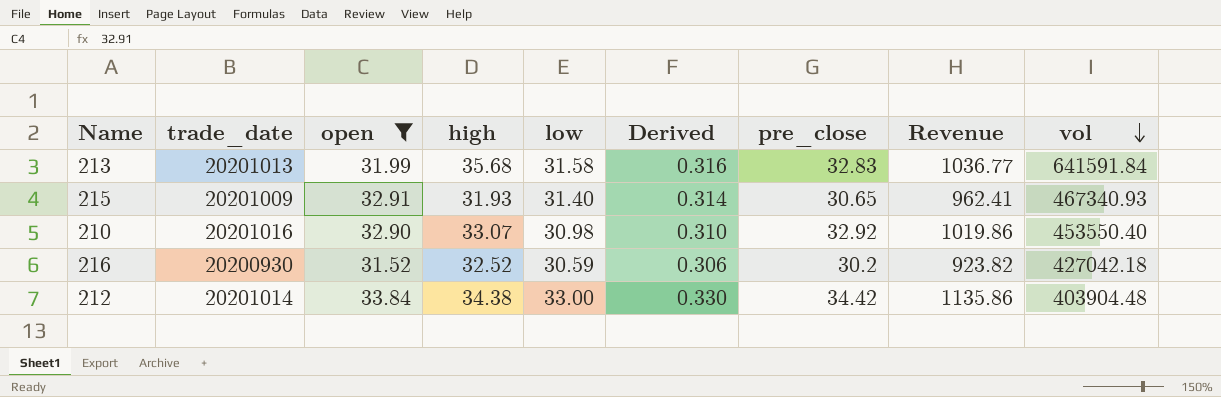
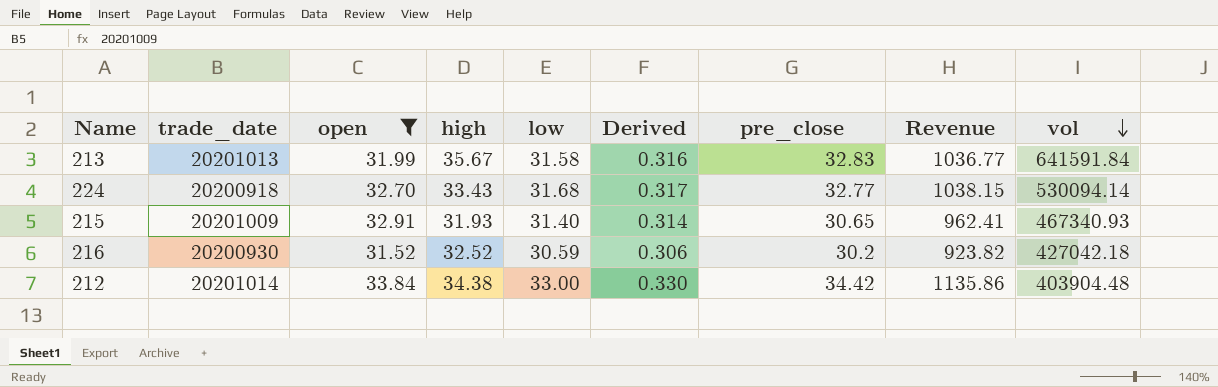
row 210: 20201016 | 32.90 | 33.07 | 30.98 | 0.310 | 32.92 | 1019.86 | 453550.40 -> none
213 | high: 35.68 -> 35.67
row 224: none -> 20200918 | 32.70 | 33.43 | 31.68 | 0.317 | 32.77 | 1038.15 | 530094.14

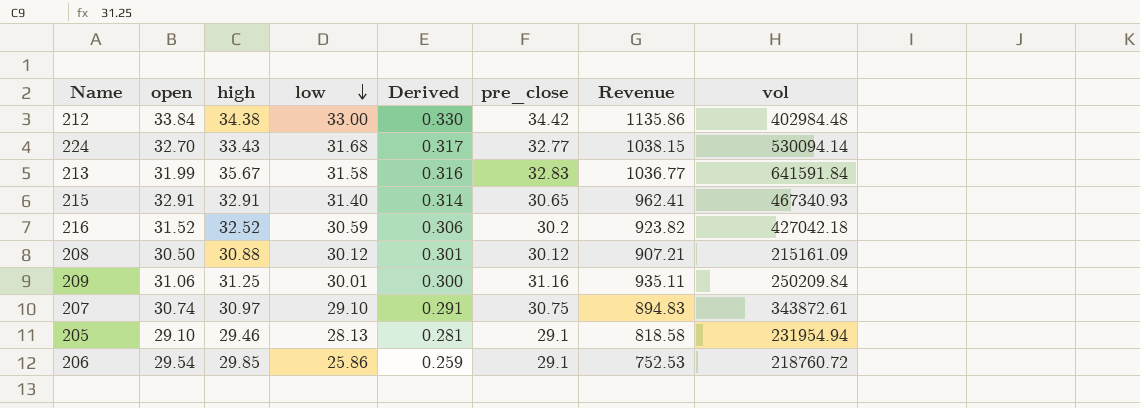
filter: open >= 31.52 -> none
row order: vol descending -> low descending
column trade_date | position: 2 -> none
212 | vol: 403904.48 -> 402984.48
215 | high: 31.93 -> 32.91

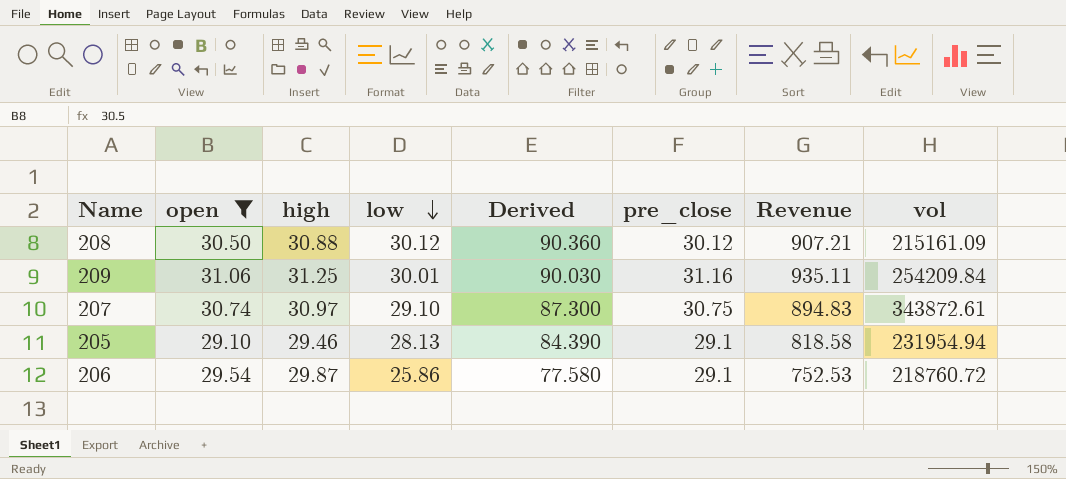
filter: none -> open <= 31.06
column Derived | formula: [low] * 0.01 -> [low] * 3
209 | vol: 250209.84 -> 254209.84
206 | high: 29.85 -> 29.87

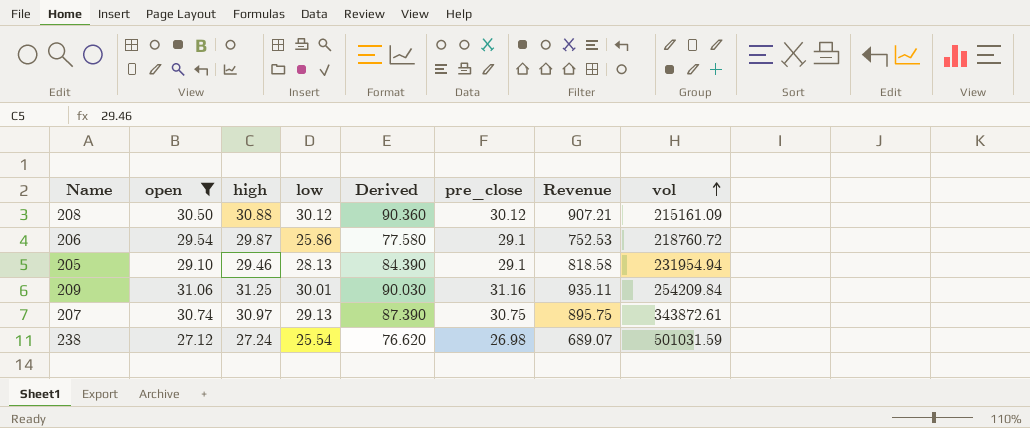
row order: low descending -> vol ascending
207 | low: 29.10 -> 29.13
207 | Derived: 87.300 -> 87.390
207 | Revenue: 894.83 -> 895.75
row 238: none -> 27.12 | 27.24 | 25.54 | 76.620 | 26.98 | 689.07 | 501031.59

